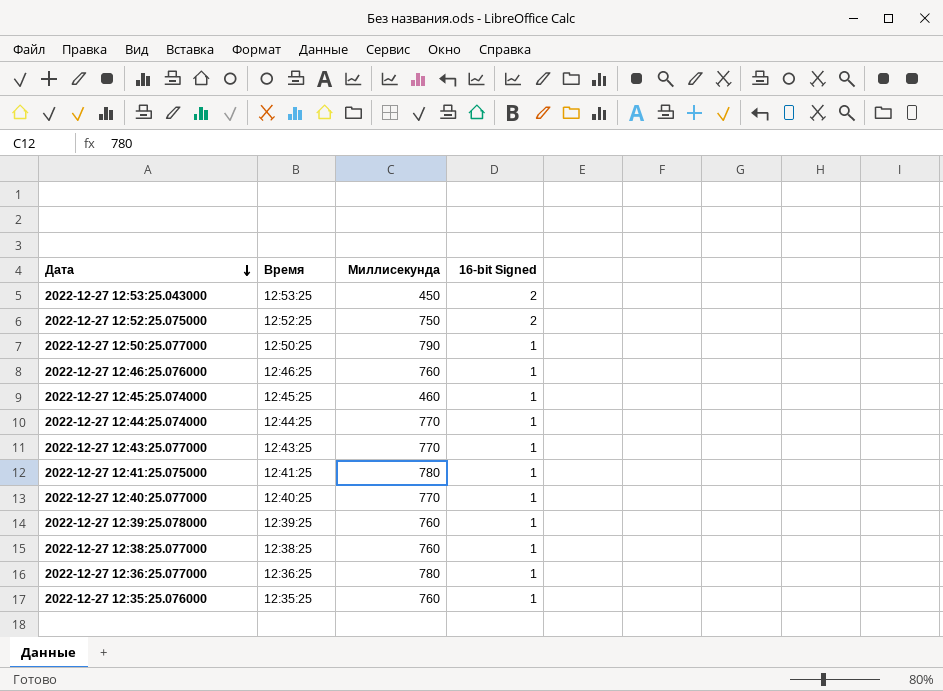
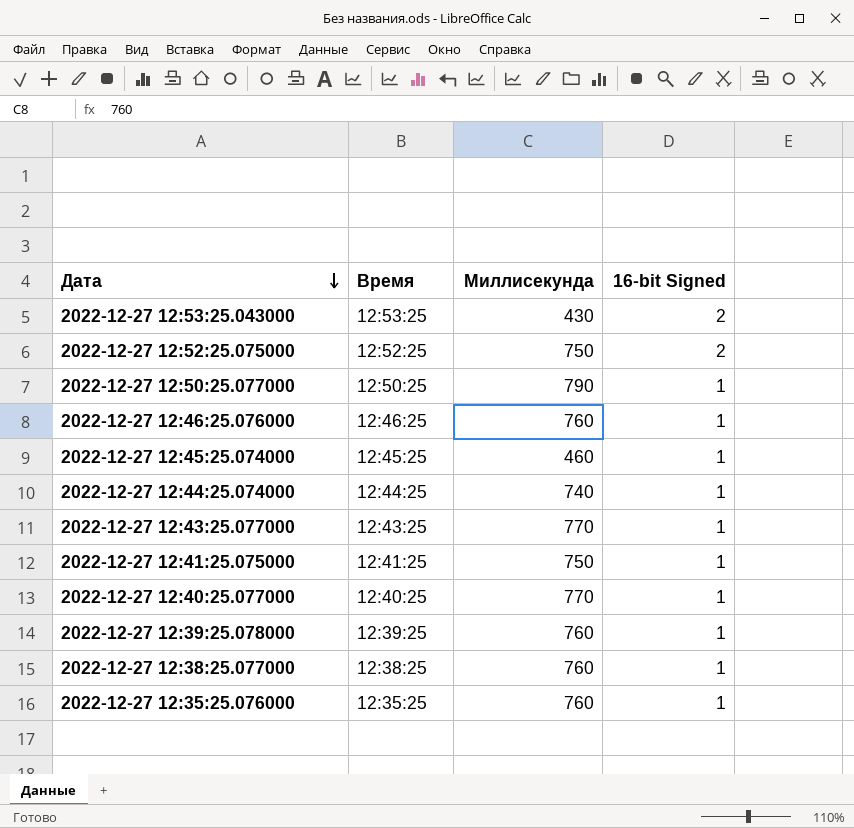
row 2022-12-27 12:36:25.077000: 12:36:25 | 780 | 1 -> none
2022-12-27 12:53:25.043000 | Миллисекунда: 450 -> 430
2022-12-27 12:44:25.074000 | Миллисекунда: 770 -> 740
2022-12-27 12:41:25.075000 | Миллисекунда: 780 -> 750

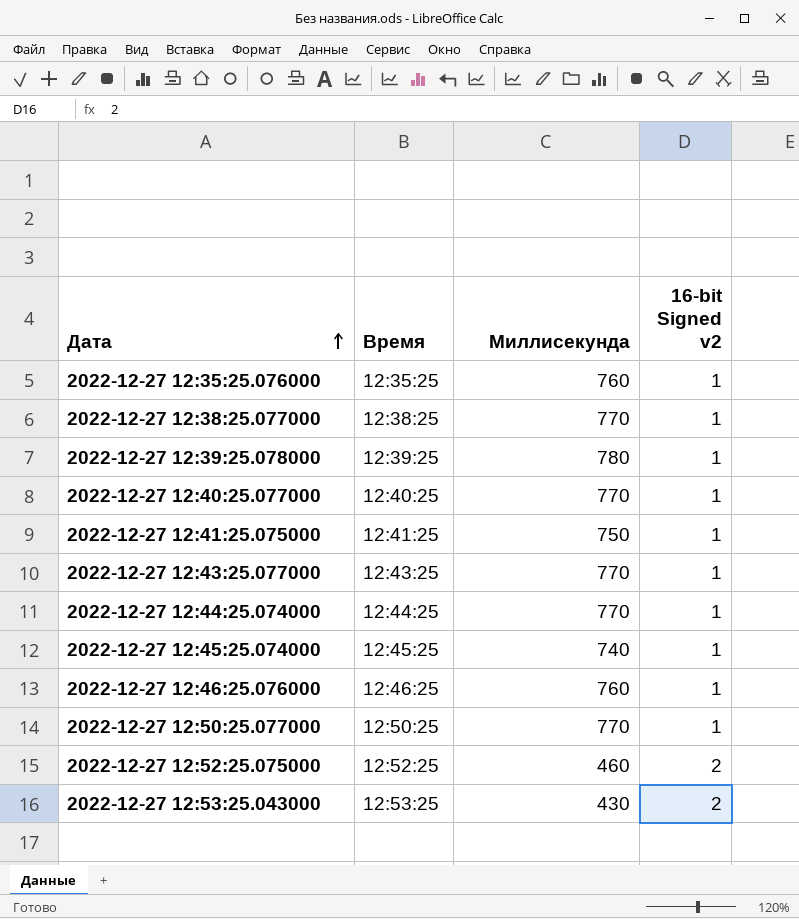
row order: Дата descending -> Дата ascending
column name: 16-bit Signed -> 16-bit Signed v2
2022-12-27 12:38:25.077000 | Миллисекунда: 760 -> 770
2022-12-27 12:39:25.078000 | Миллисекунда: 760 -> 780
2022-12-27 12:44:25.074000 | Миллисекунда: 740 -> 770
2022-12-27 12:45:25.074000 | Миллисекунда: 460 -> 740
2022-12-27 12:50:25.077000 | Миллисекунда: 790 -> 770
2022-12-27 12:52:25.075000 | Миллисекунда: 750 -> 460

